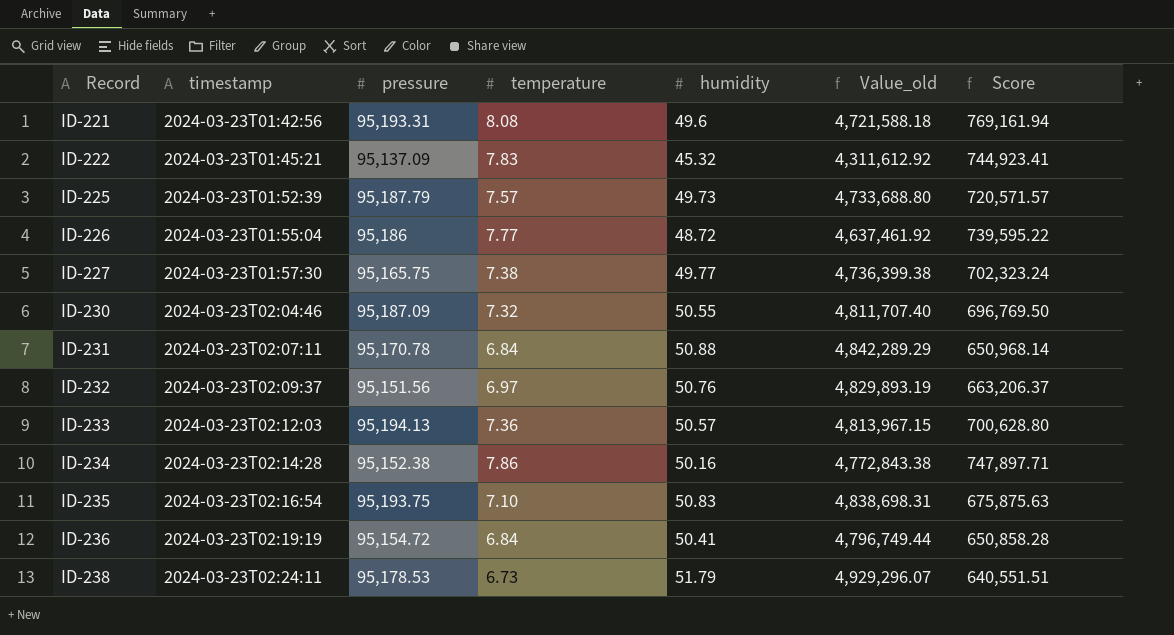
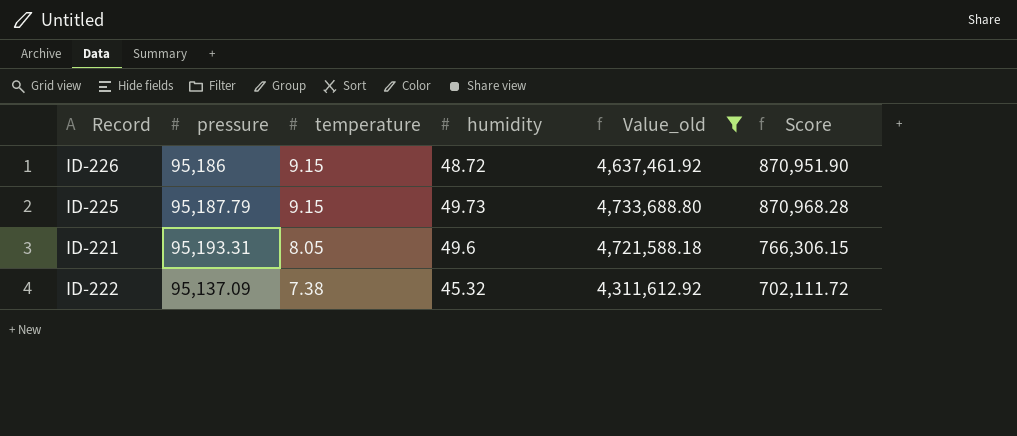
filter: none -> Value_old <= 4,733,688.80
row order: Record ascending -> temperature descending
column timestamp | position: 2 -> none
ID-226 | temperature: 7.77 -> 9.15
ID-226 | Score: 739,595.22 -> 870,951.90
ID-225 | temperature: 7.57 -> 9.15
ID-225 | Score: 720,571.57 -> 870,968.28
ID-221 | temperature: 8.08 -> 8.05
ID-221 | Score: 769,161.94 -> 766,306.15
ID-222 | temperature: 7.83 -> 7.38
ID-222 | Score: 744,923.41 -> 702,111.72

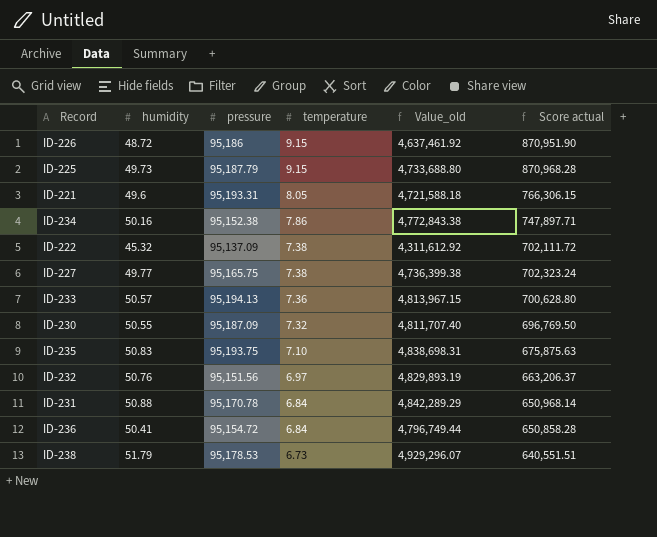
filter: Value_old <= 4,733,688.80 -> none
column humidity | position: 4 -> 2
column name: Score -> Score actual

